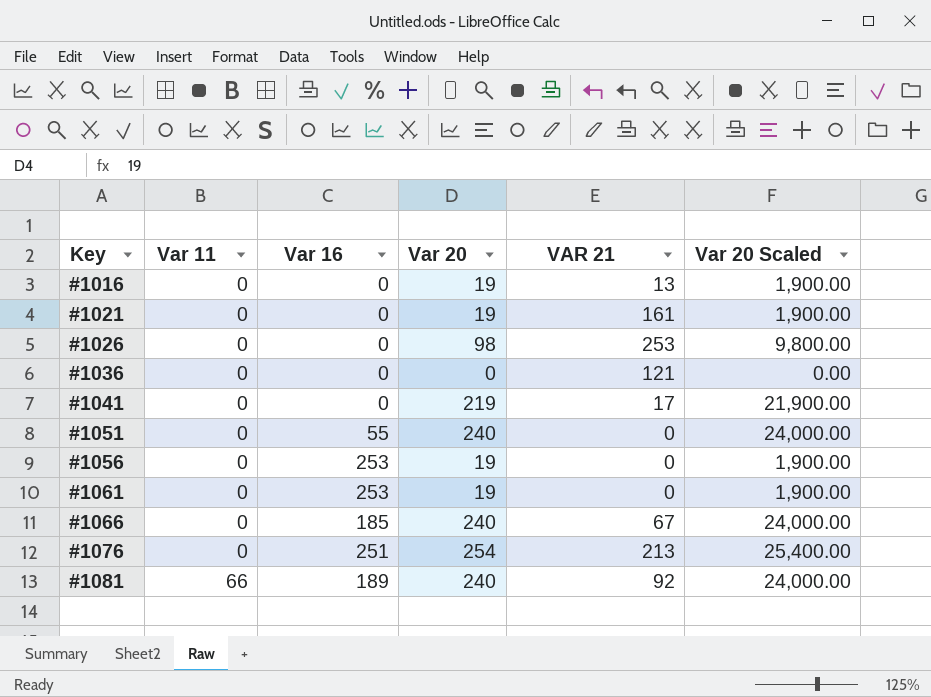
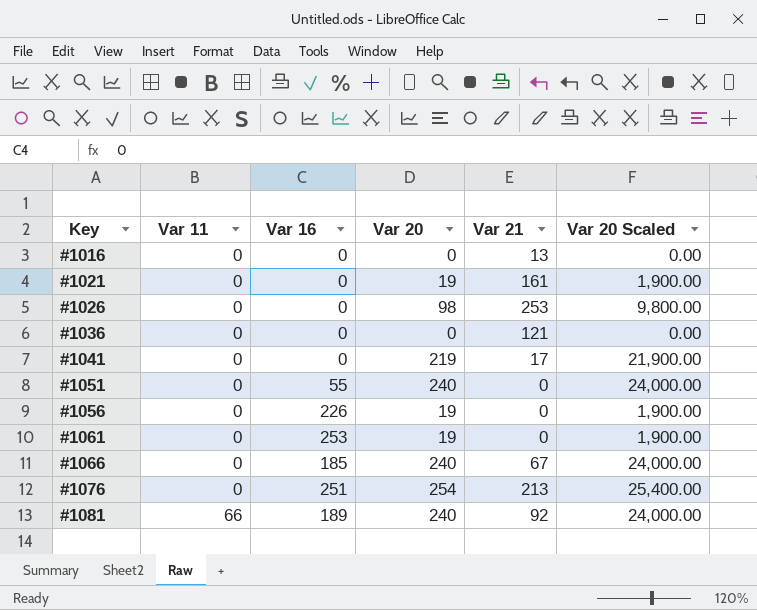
column name: VAR 21 -> Var 21
#1016 | Var 20: 19 -> 0
#1016 | Var 20 Scaled: 1,900.00 -> 0.00
#1056 | Var 16: 253 -> 226

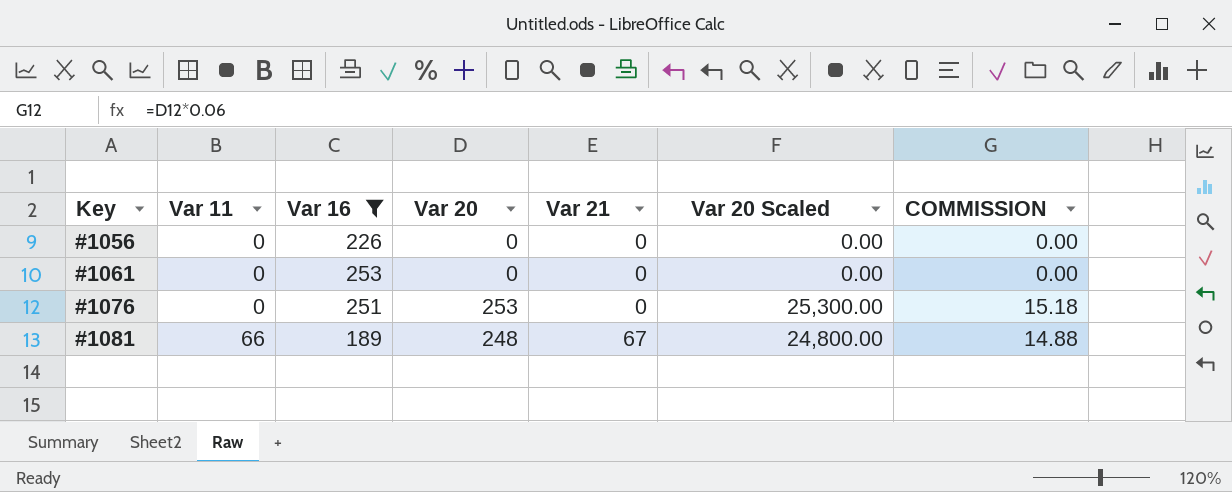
filter: none -> Var 16 >= 189
column COMMISSION | formula: none -> [Var 20] * 0.06
#1056 | Var 20: 19 -> 0
#1056 | Var 20 Scaled: 1,900.00 -> 0.00
#1061 | Var 20: 19 -> 0
#1061 | Var 20 Scaled: 1,900.00 -> 0.00
#1076 | Var 20: 254 -> 253
#1076 | Var 21: 213 -> 0
#1076 | Var 20 Scaled: 25,400.00 -> 25,300.00
#1081 | Var 20: 240 -> 248
#1081 | Var 21: 92 -> 67
#1081 | Var 20 Scaled: 24,000.00 -> 24,800.00

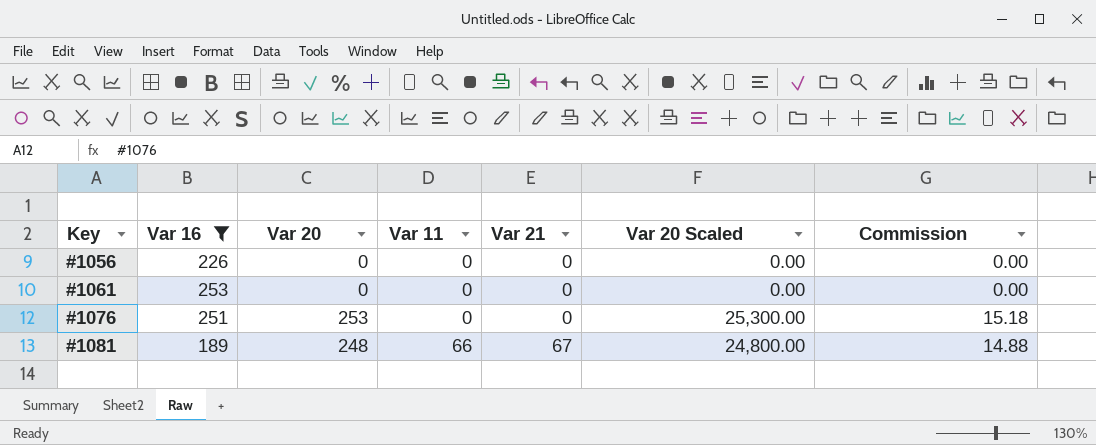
column Var 11 | position: 2 -> 4
column name: COMMISSION -> Commission

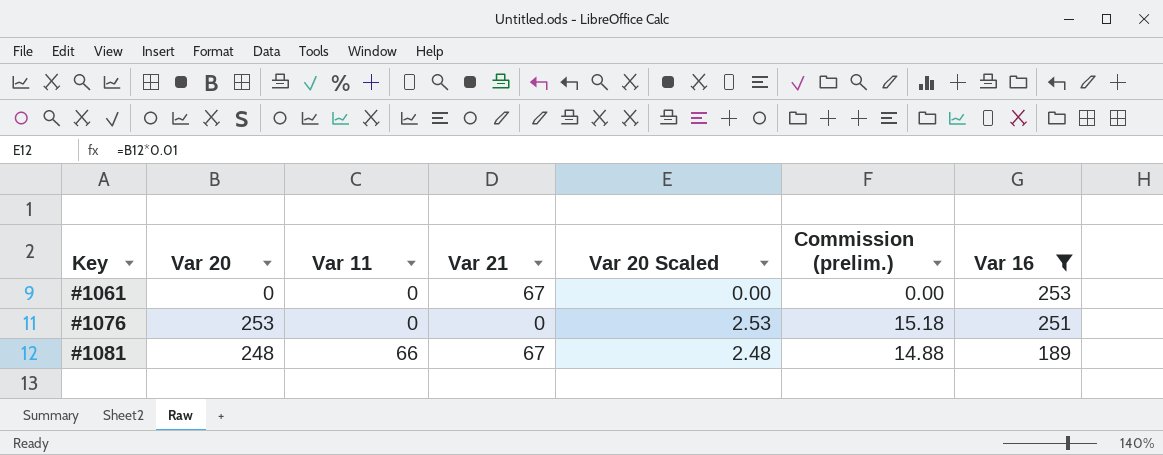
column Var 20 Scaled | formula: [Var 20] * 100 -> [Var 20] * 0.01
column name: Commission -> Commission (prelim.)
column Var 16 | position: 2 -> 7
row #1056: 226 | 0 | 0 | 0 | 0.00 | 0.00 -> none
#1061 | Var 21: 0 -> 67

